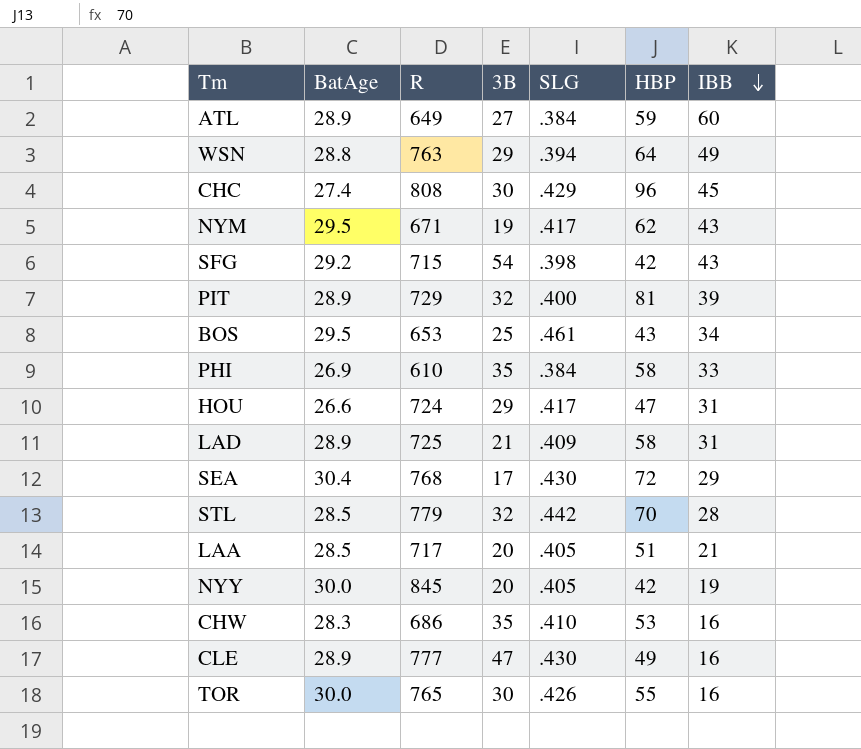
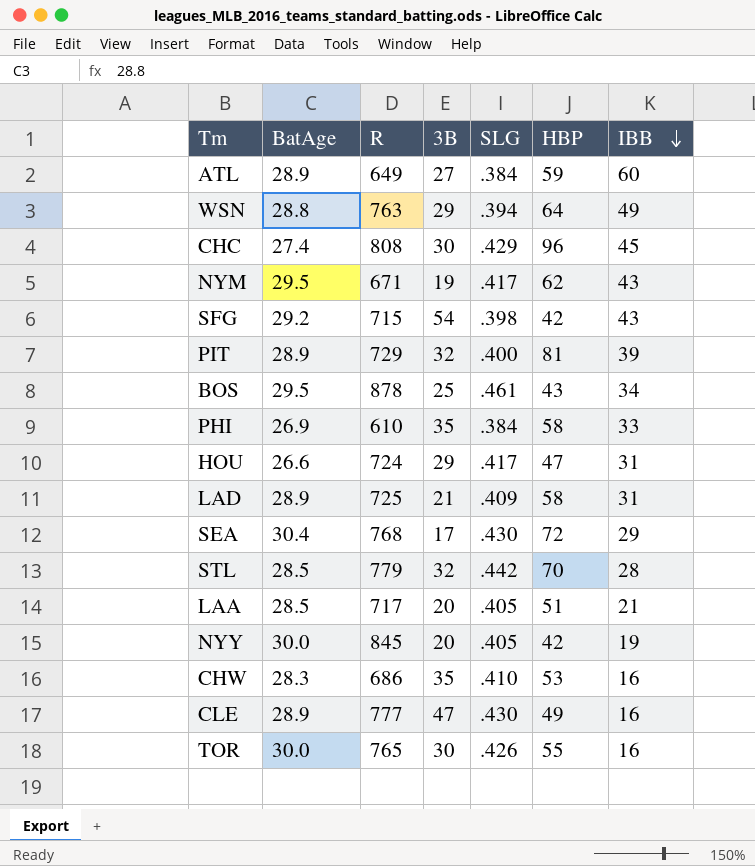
BOS | R: 653 -> 878

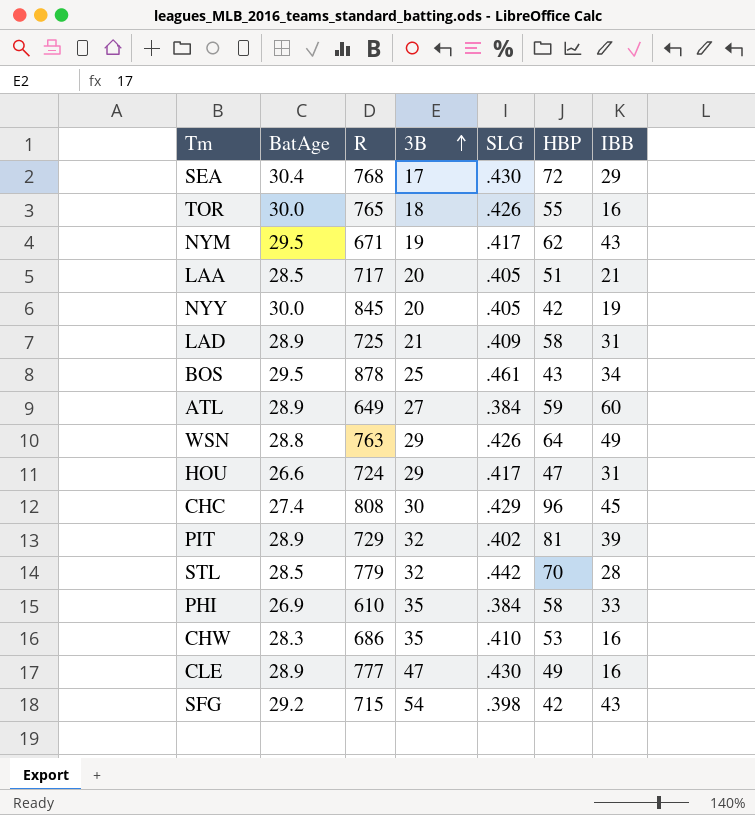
row order: IBB descending -> 3B ascending
TOR | 3B: 30 -> 18
WSN | SLG: .394 -> .426
PIT | SLG: .400 -> .402

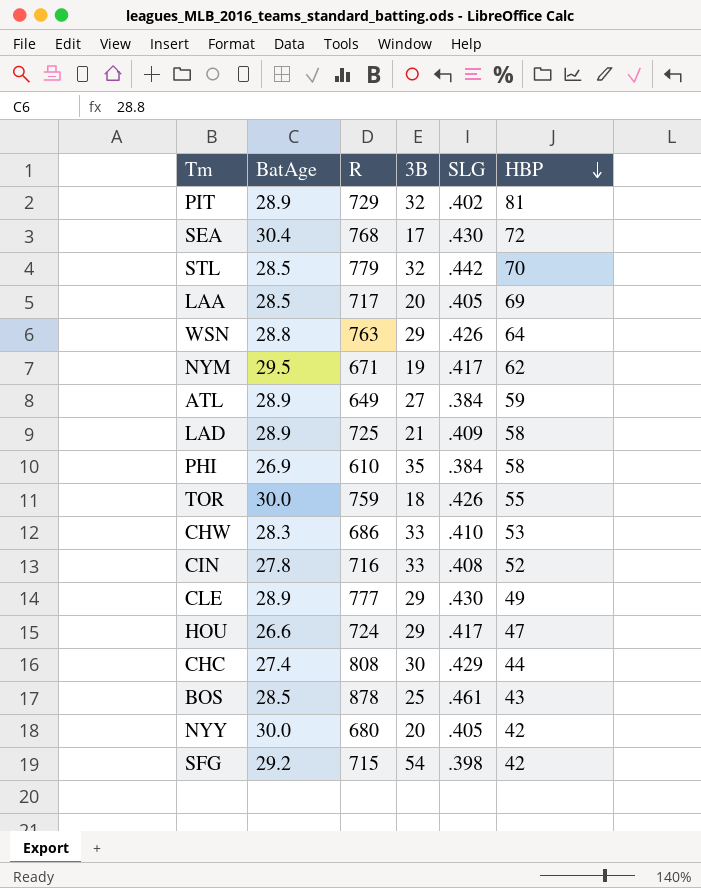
row order: 3B ascending -> HBP descending
column IBB | position: 7 -> none
LAA | HBP: 51 -> 69
TOR | R: 765 -> 759
CHW | 3B: 35 -> 33
row CIN: none -> 27.8 | 716 | 33 | .408 | 52
CLE | 3B: 47 -> 29
CHC | HBP: 96 -> 44
BOS | BatAge: 29.5 -> 28.5
NYY | R: 845 -> 680

